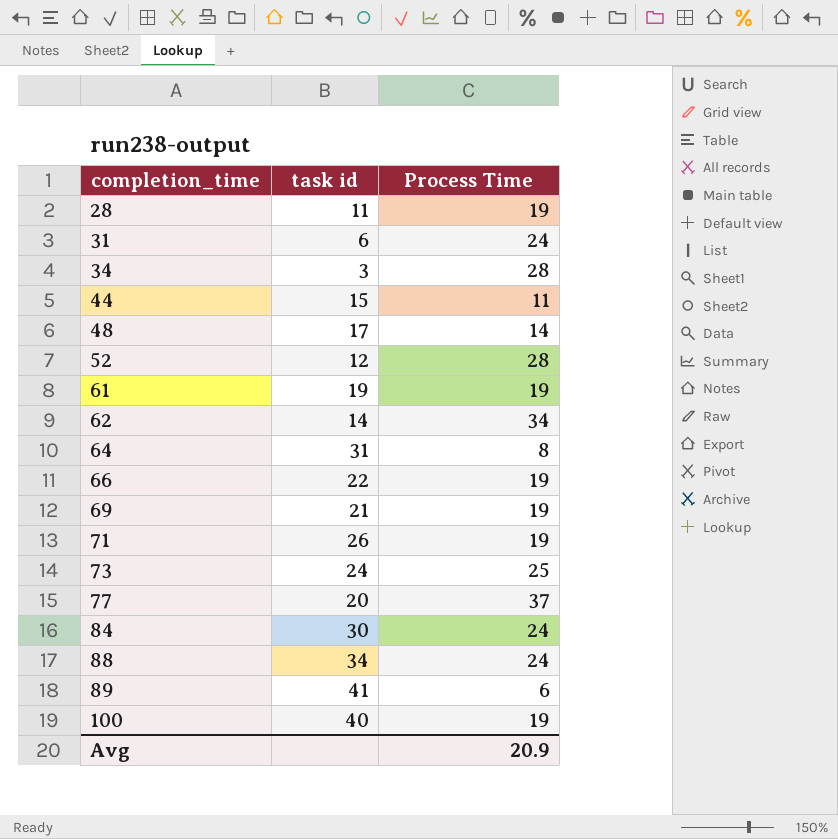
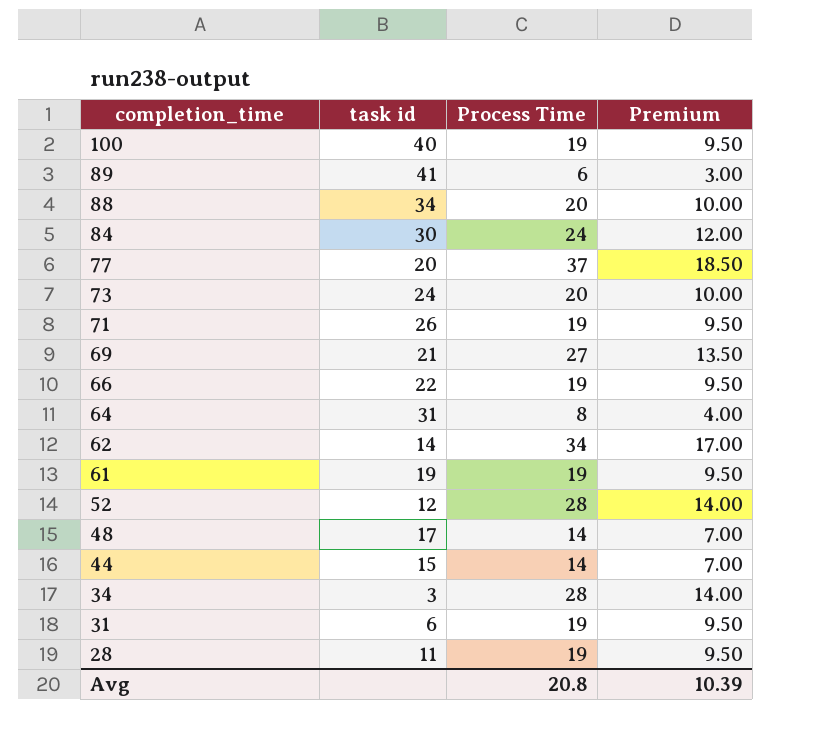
row order: completion_time ascending -> completion_time descending
column Premium | formula: none -> [Process Time] * 0.5
88 | Process Time: 24 -> 20
73 | Process Time: 25 -> 20
69 | Process Time: 19 -> 27
44 | Process Time: 11 -> 14
31 | Process Time: 24 -> 19
Avg | Process Time: 20.9 -> 20.8

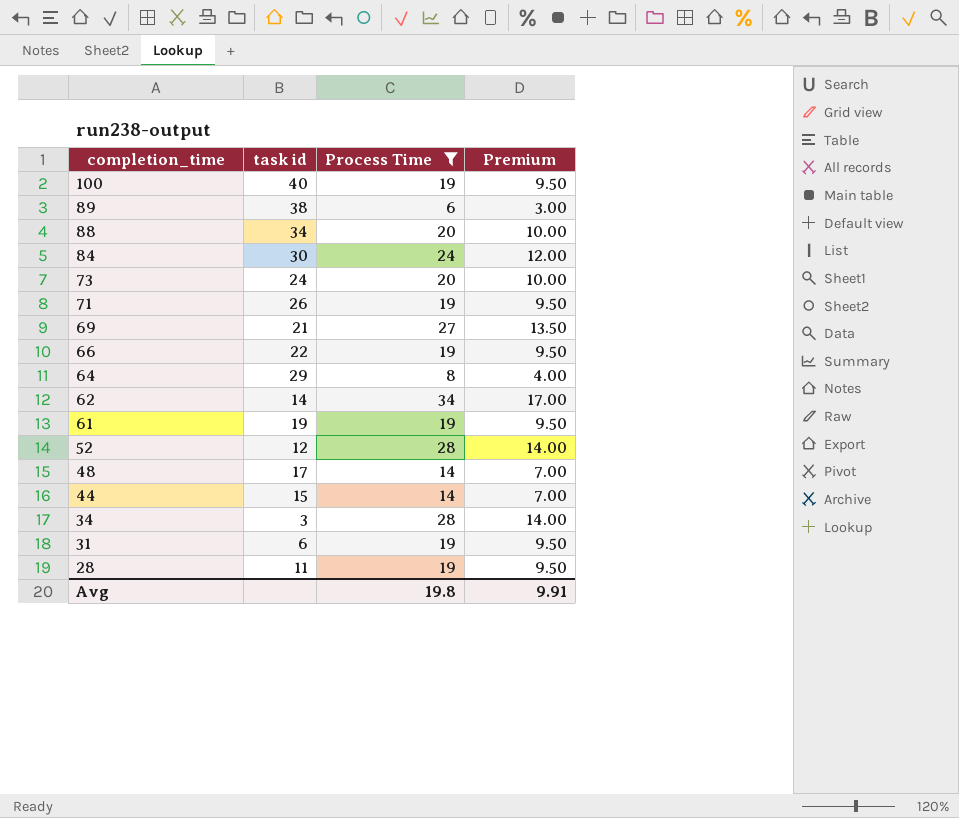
filter: none -> Process Time != 37
89 | task id: 41 -> 38
64 | task id: 31 -> 29
Avg | Process Time: 20.8 -> 19.8
Avg | Premium: 10.39 -> 9.91

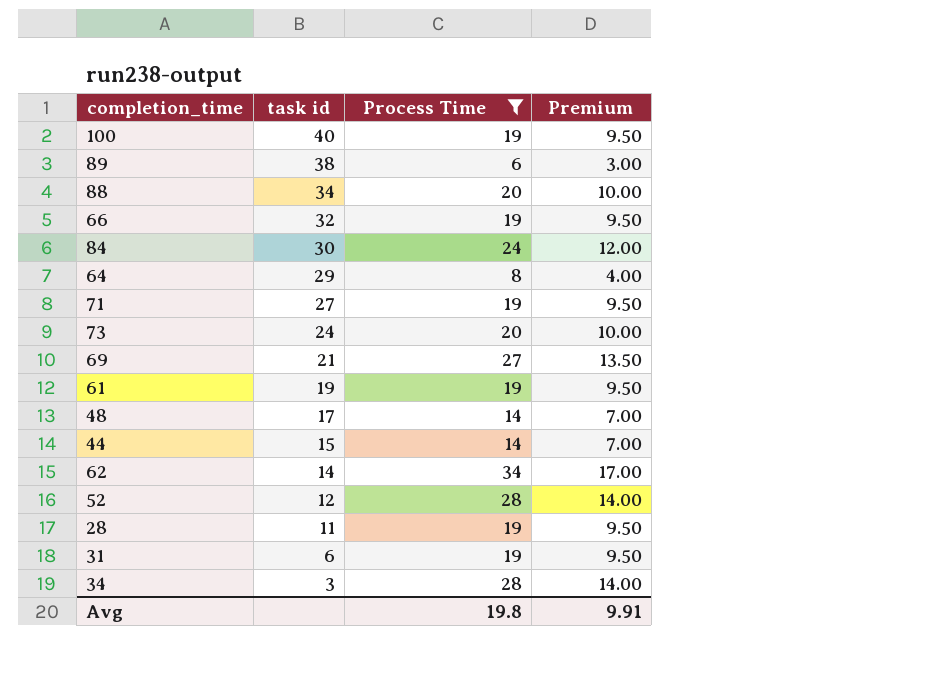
row order: completion_time descending -> task id descending
66 | task id: 22 -> 32
71 | task id: 26 -> 27

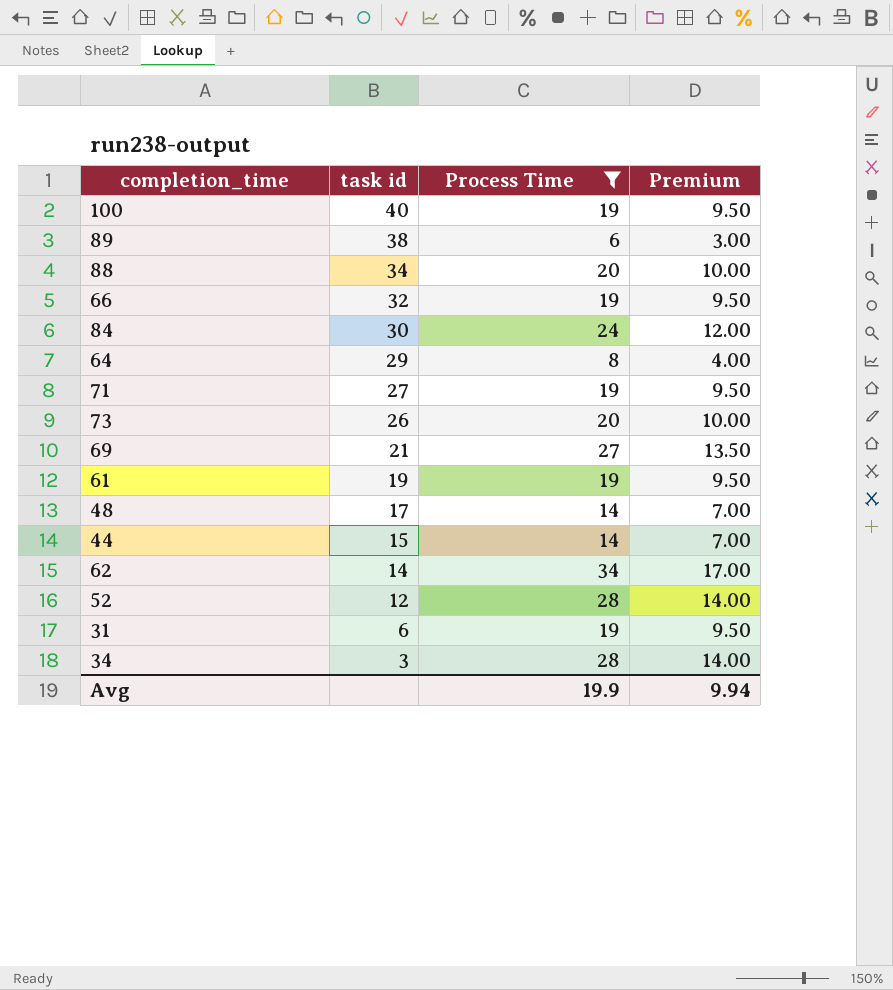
row 28: 11 | 19 | 9.50 -> none
73 | task id: 24 -> 26
Avg | Process Time: 19.8 -> 19.9
Avg | Premium: 9.91 -> 9.94

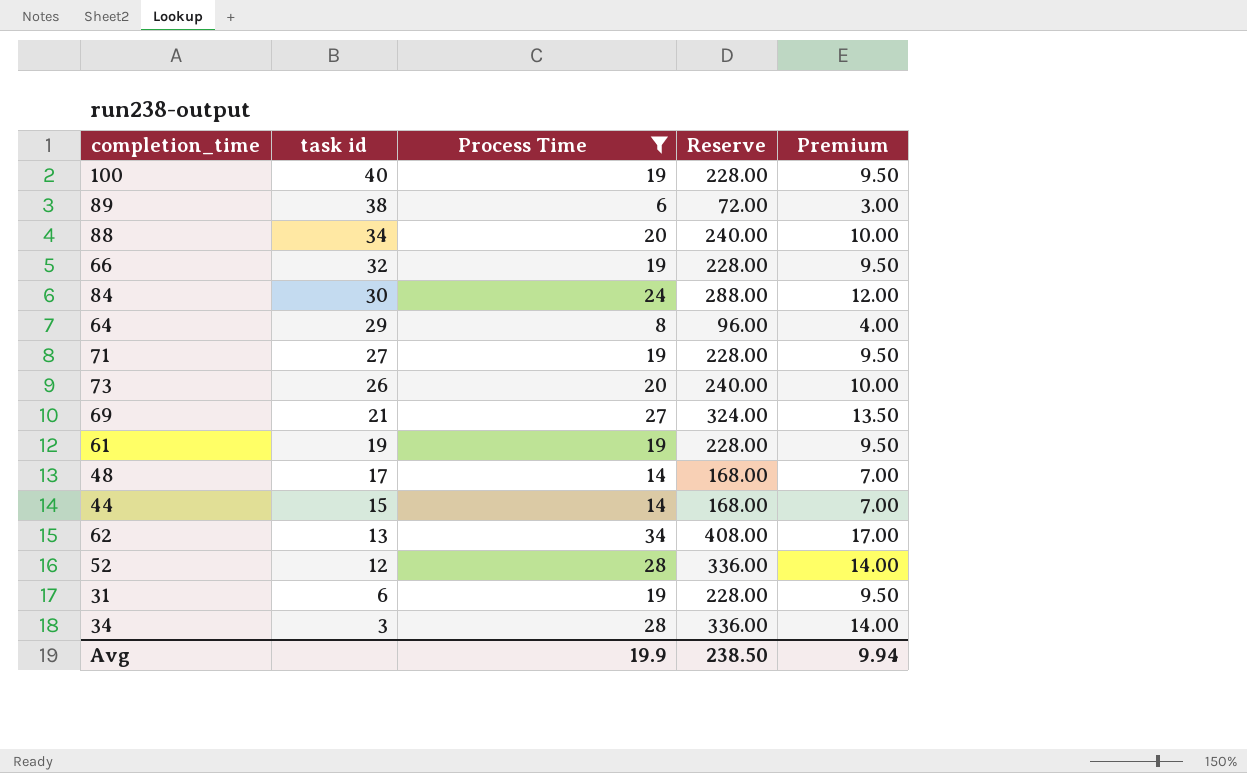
column Reserve | formula: none -> [Process Time] * 12
62 | task id: 14 -> 13

